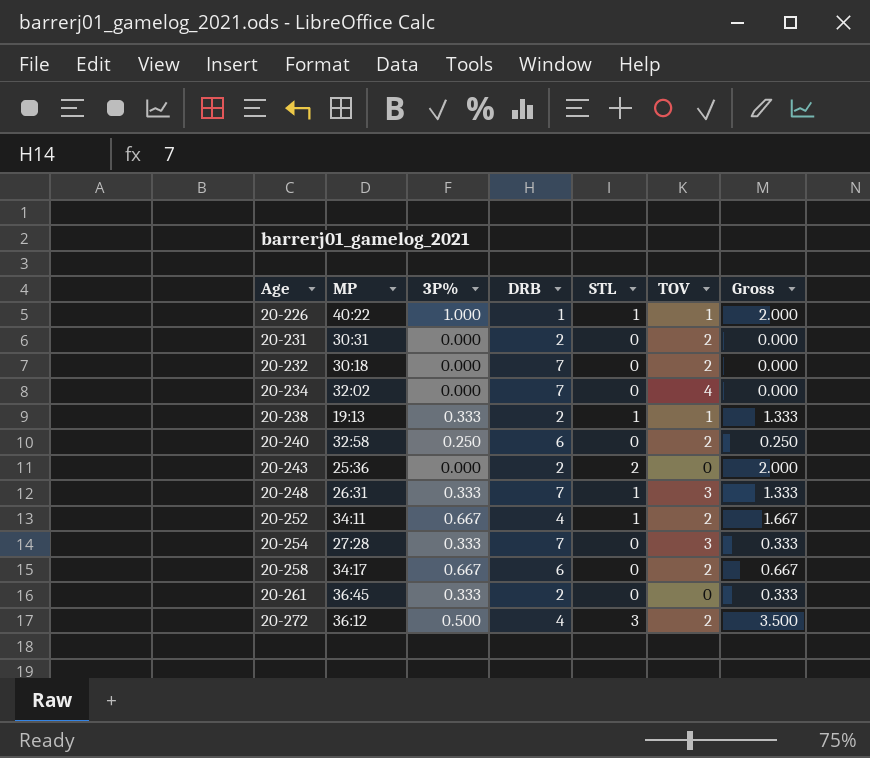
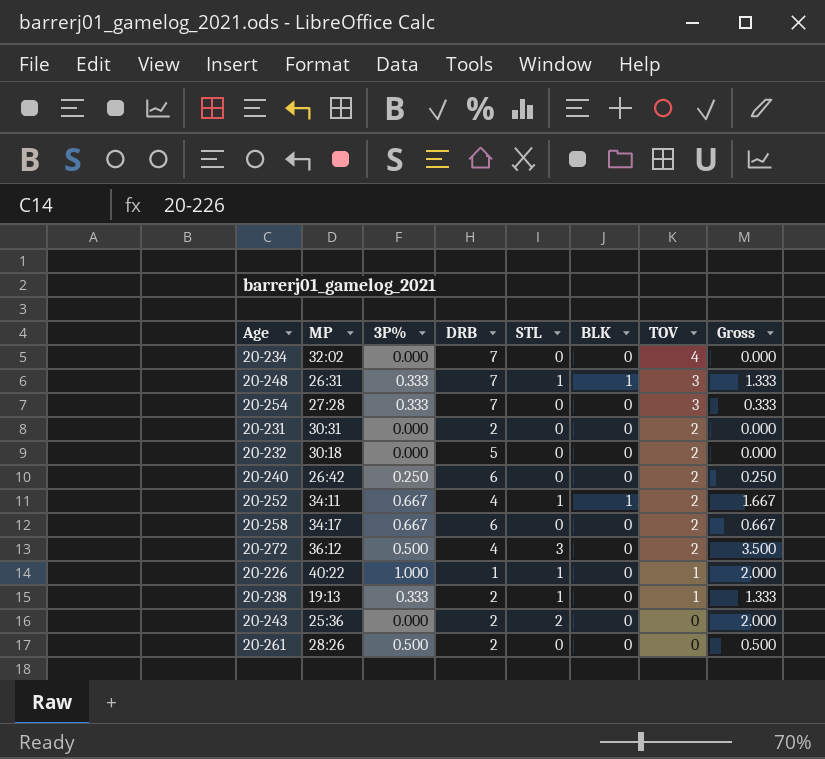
row order: Age ascending -> TOV descending
column BLK | position: none -> 6
20-232 | DRB: 7 -> 5
20-240 | MP: 32:58 -> 26:42
20-261 | MP: 36:45 -> 28:26
20-261 | 3P%: 0.333 -> 0.500
20-261 | Gross: 0.333 -> 0.500

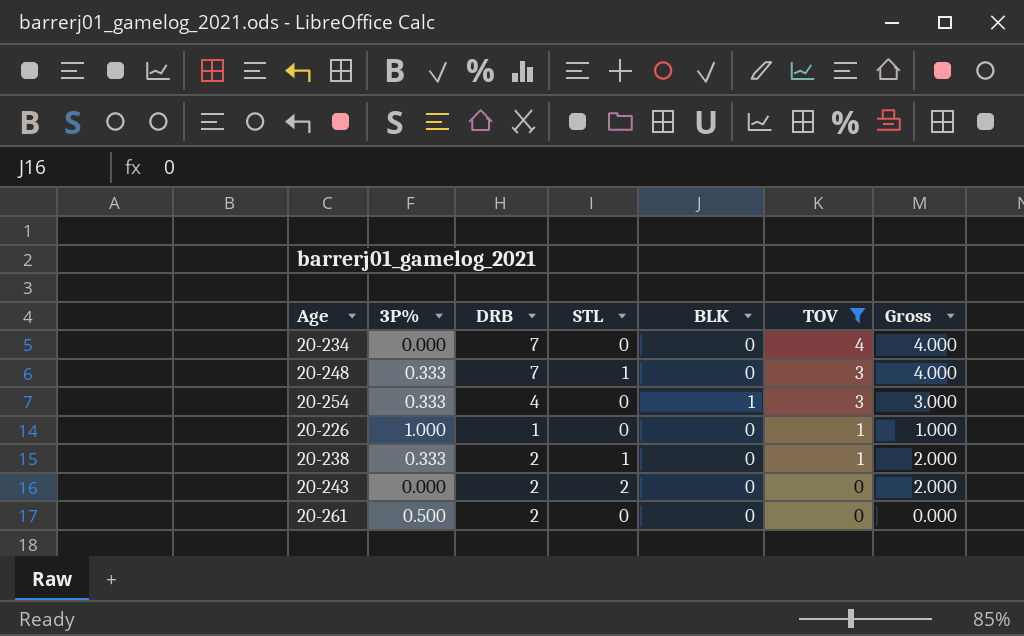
filter: none -> TOV != 2
column MP | position: 2 -> none
column Gross | formula: [3P%] + [STL] -> [STL] + [TOV]
20-248 | BLK: 1 -> 0
20-254 | DRB: 7 -> 4
20-254 | BLK: 0 -> 1
20-226 | STL: 1 -> 0

